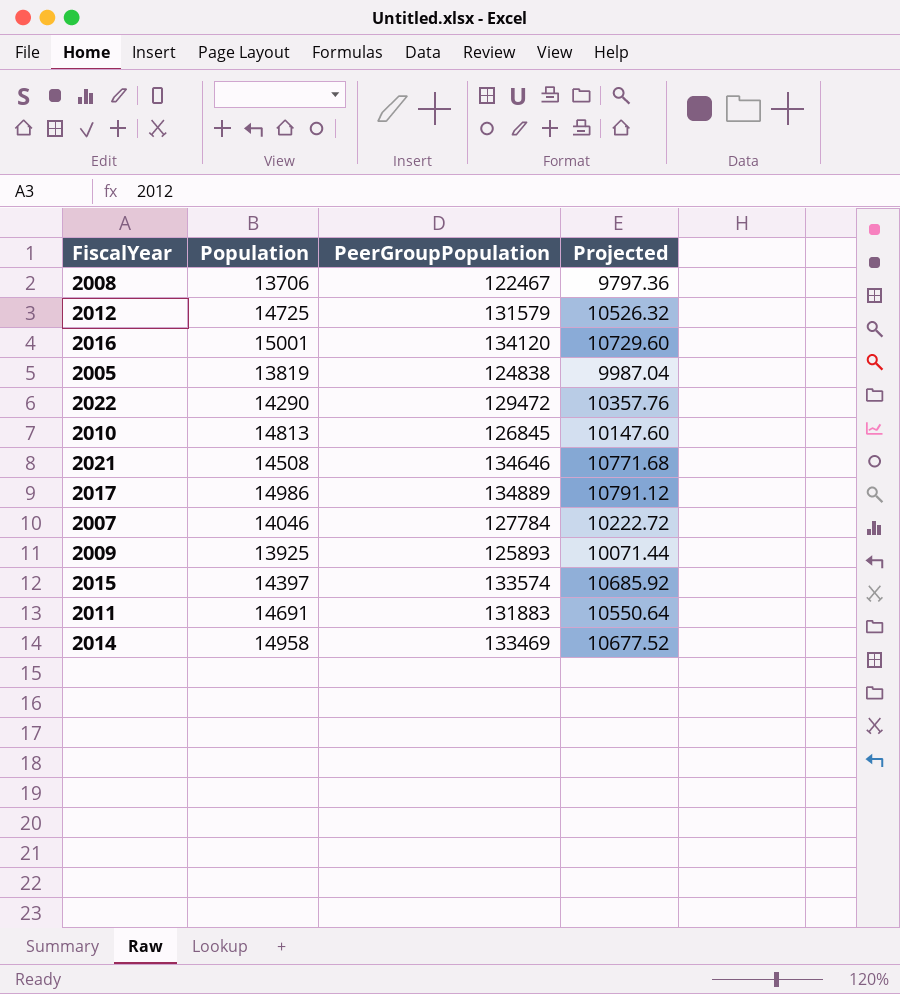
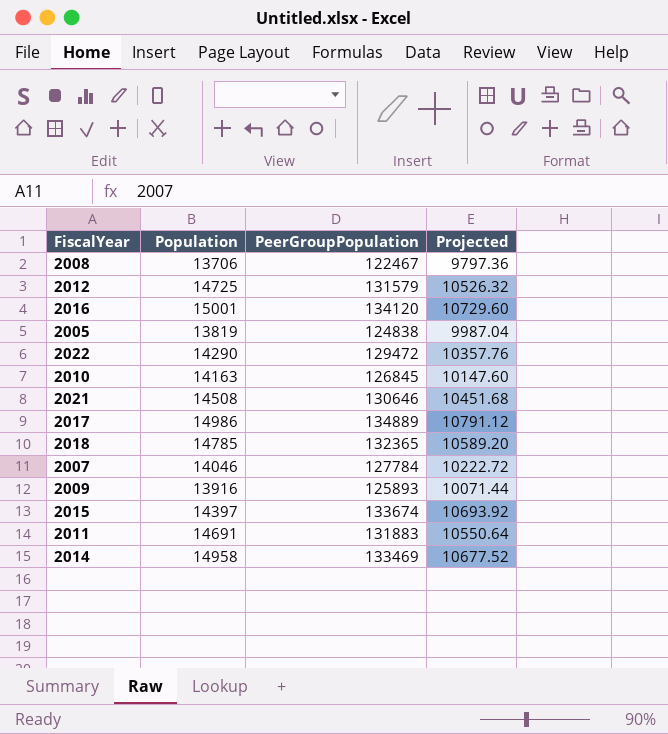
2010 | Population: 14813 -> 14163
2021 | PeerGroupPopulation: 134646 -> 130646
2021 | Projected: 10771.68 -> 10451.68
row 2018: none -> 14785 | 132365 | 10589.20
2009 | Population: 13925 -> 13916
2015 | PeerGroupPopulation: 133574 -> 133674
2015 | Projected: 10685.92 -> 10693.92

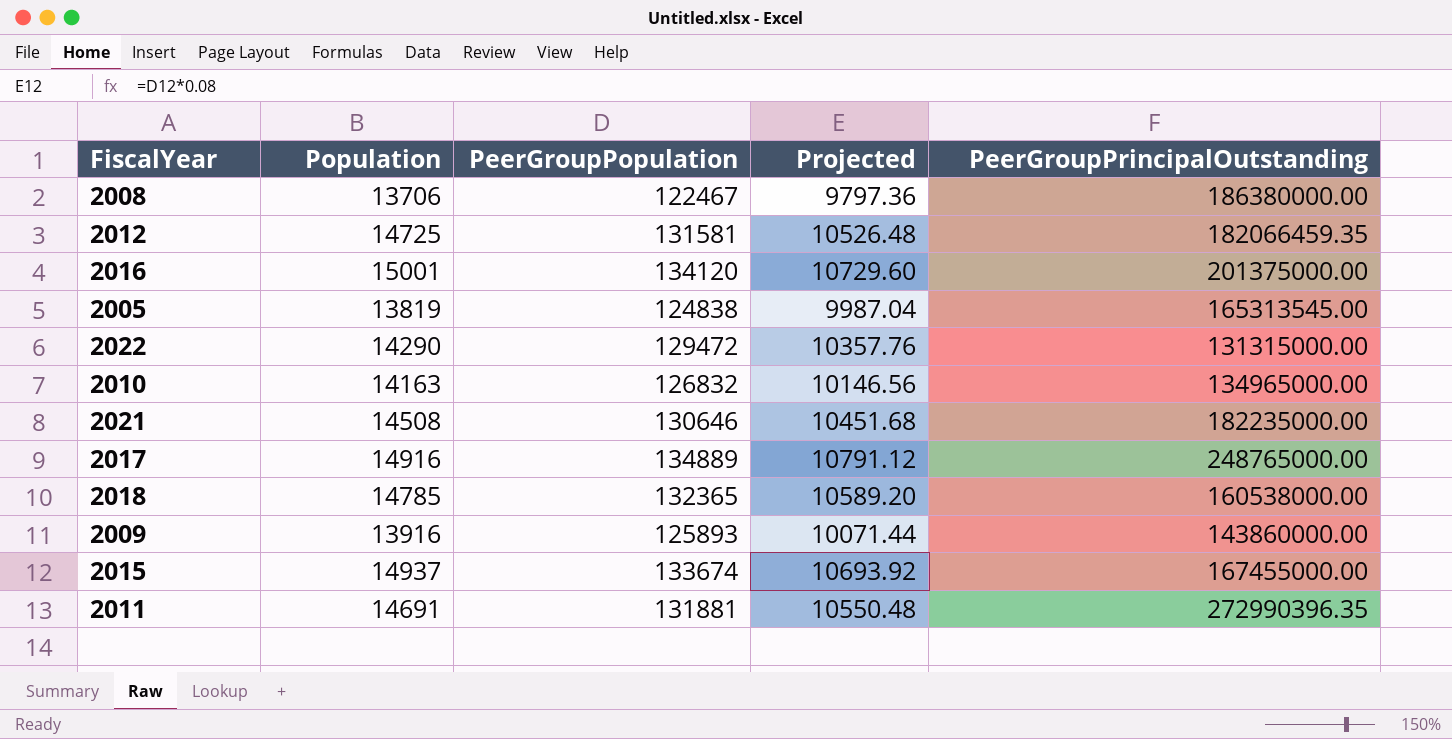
column PeerGroupPrincipalOutstanding | position: none -> 5
row 2007: 14046 | 127784 | 10222.72 -> none
row 2014: 14958 | 133469 | 10677.52 -> none
2012 | PeerGroupPopulation: 131579 -> 131581
2012 | Projected: 10526.32 -> 10526.48
2010 | PeerGroupPopulation: 126845 -> 126832
2010 | Projected: 10147.60 -> 10146.56
2017 | Population: 14986 -> 14916
2015 | Population: 14397 -> 14937
2011 | PeerGroupPopulation: 131883 -> 131881
2011 | Projected: 10550.64 -> 10550.48

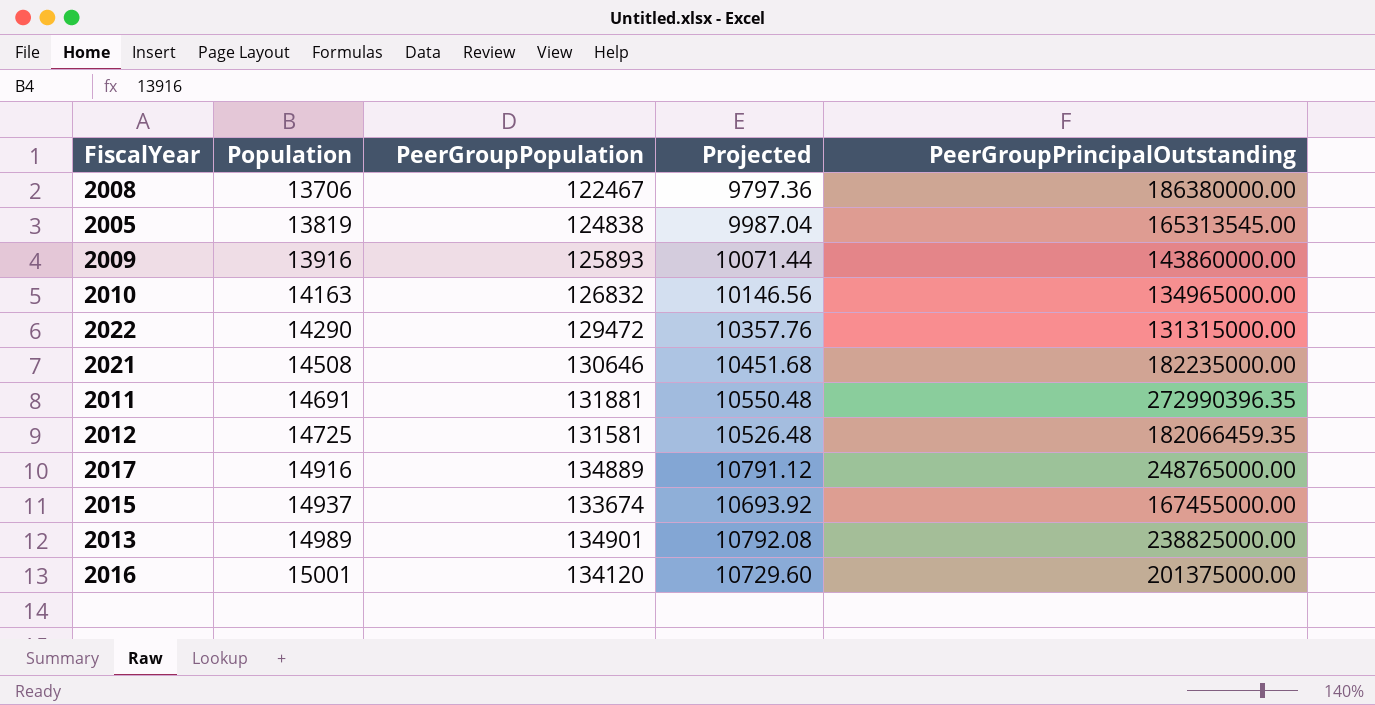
row order: none -> Population ascending
row 2018: 14785 | 132365 | 10589.20 | 160538000.00 -> none
row 2013: none -> 14989 | 134901 | 10792.08 | 238825000.00

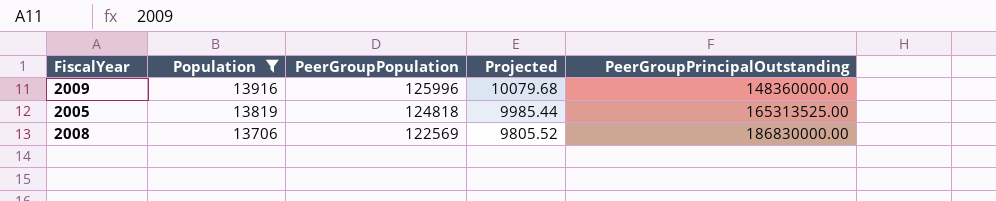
filter: none -> Population <= 13916
row order: Population ascending -> Population descending
2009 | PeerGroupPopulation: 125893 -> 125996
2009 | Projected: 10071.44 -> 10079.68
2009 | PeerGroupPrincipalOutstanding: 143860000.00 -> 148360000.00
2005 | PeerGroupPopulation: 124838 -> 124818
2005 | Projected: 9987.04 -> 9985.44
2005 | PeerGroupPrincipalOutstanding: 165313545.00 -> 165313525.00
2008 | PeerGroupPopulation: 122467 -> 122569
2008 | Projected: 9797.36 -> 9805.52
2008 | PeerGroupPrincipalOutstanding: 186380000.00 -> 186830000.00

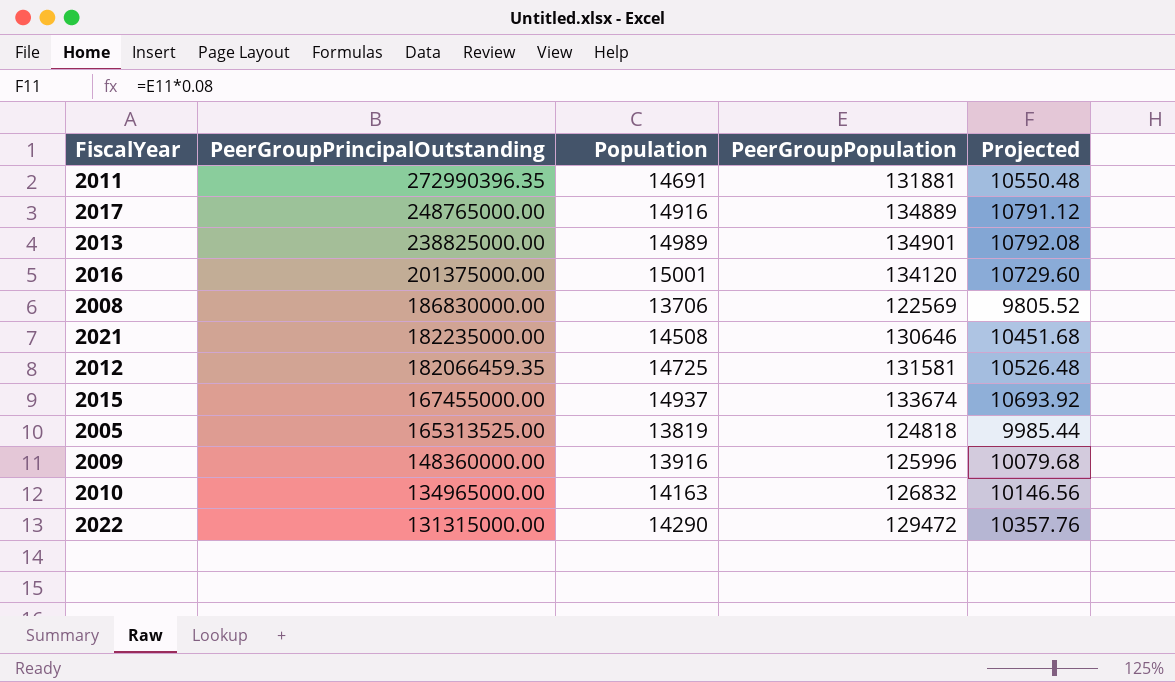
filter: Population <= 13916 -> none
row order: Population descending -> PeerGroupPrincipalOutstanding descending
column PeerGroupPrincipalOutstanding | position: 5 -> 2

